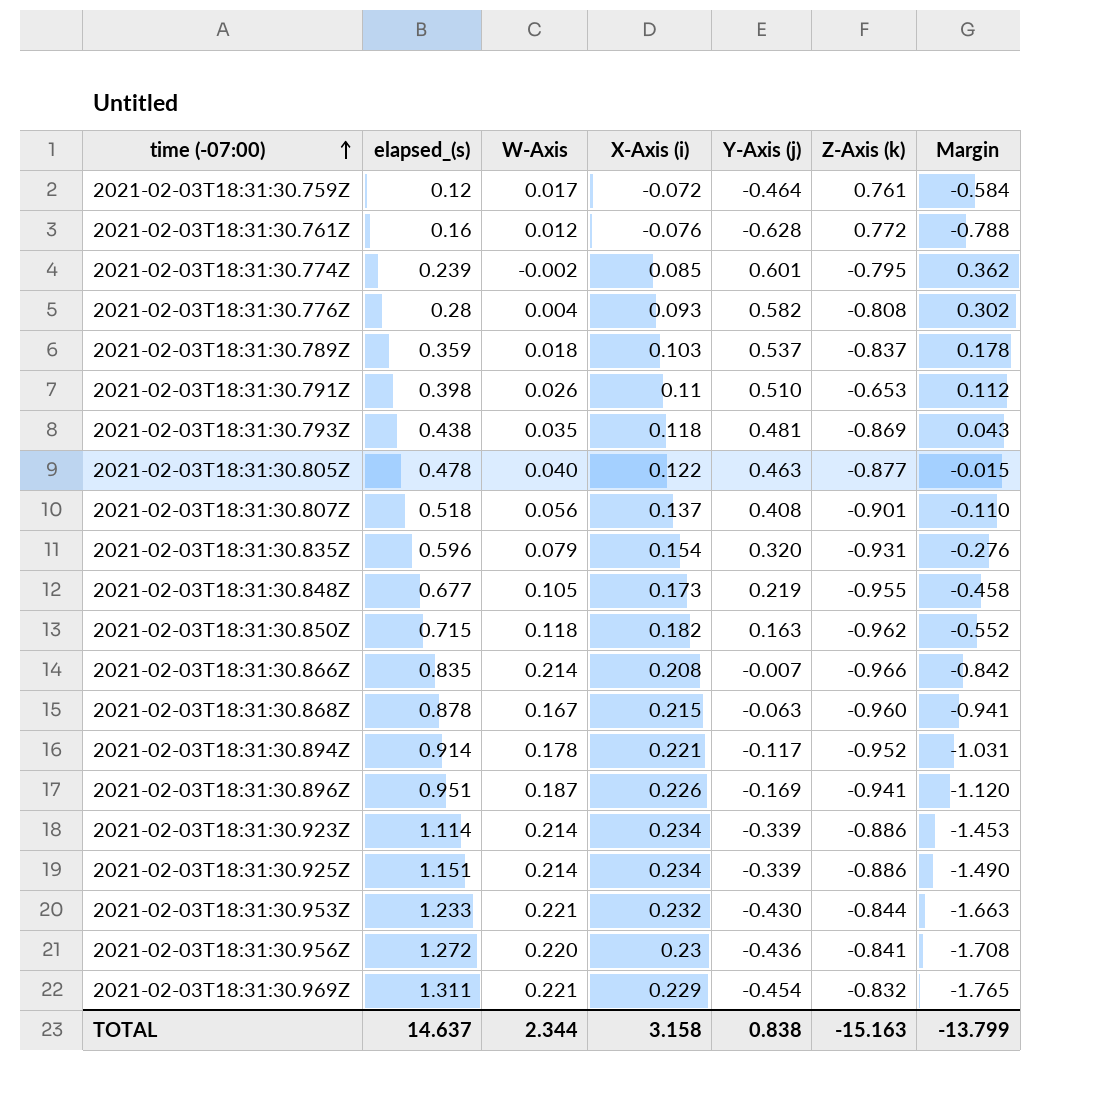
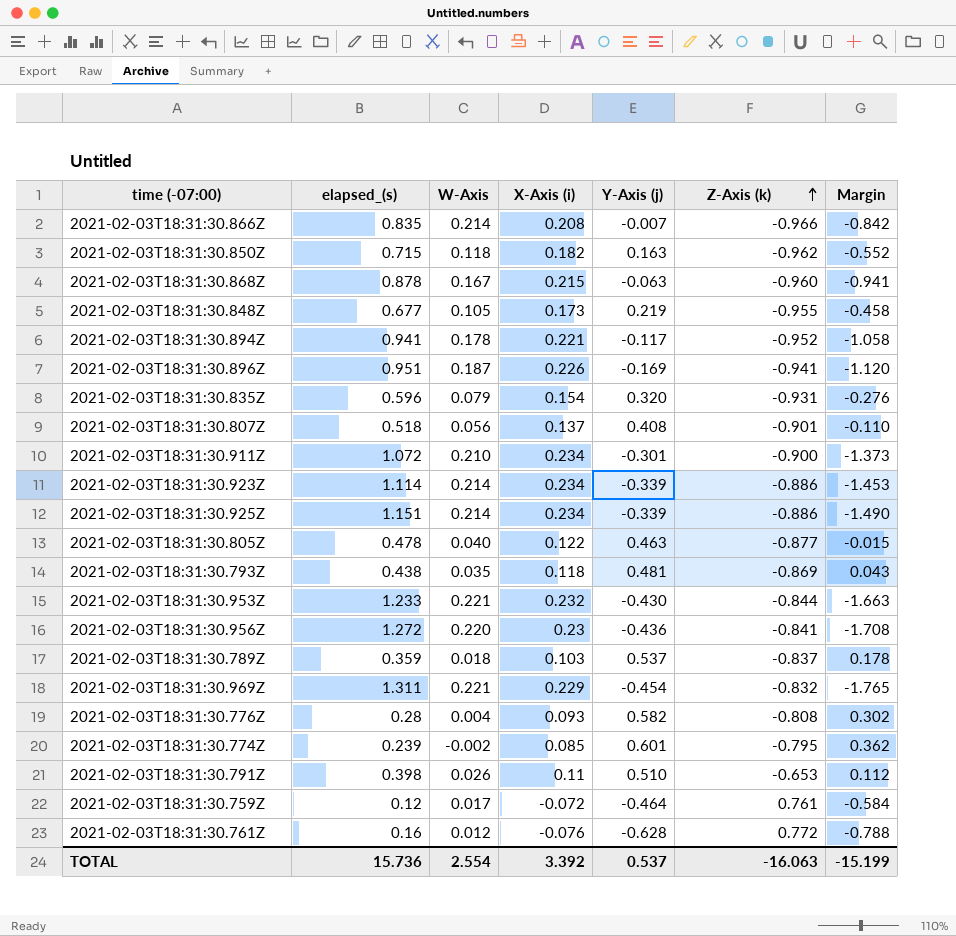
row order: time (-07:00) ascending -> Z-Axis (k) ascending
2021-02-03T18:31:30.894Z | elapsed_(s): 0.914 -> 0.941
2021-02-03T18:31:30.894Z | Margin: -1.031 -> -1.058
row 2021-02-03T18:31:30.911Z: none -> 1.072 | 0.210 | 0.234 | -0.301 | -0.900 | -1.373
TOTAL | elapsed_(s): 14.637 -> 15.736
TOTAL | W-Axis: 2.344 -> 2.554
TOTAL | X-Axis (i): 3.158 -> 3.392
TOTAL | Y-Axis (j): 0.838 -> 0.537
TOTAL | Z-Axis (k): -15.163 -> -16.063
TOTAL | Margin: -13.799 -> -15.199

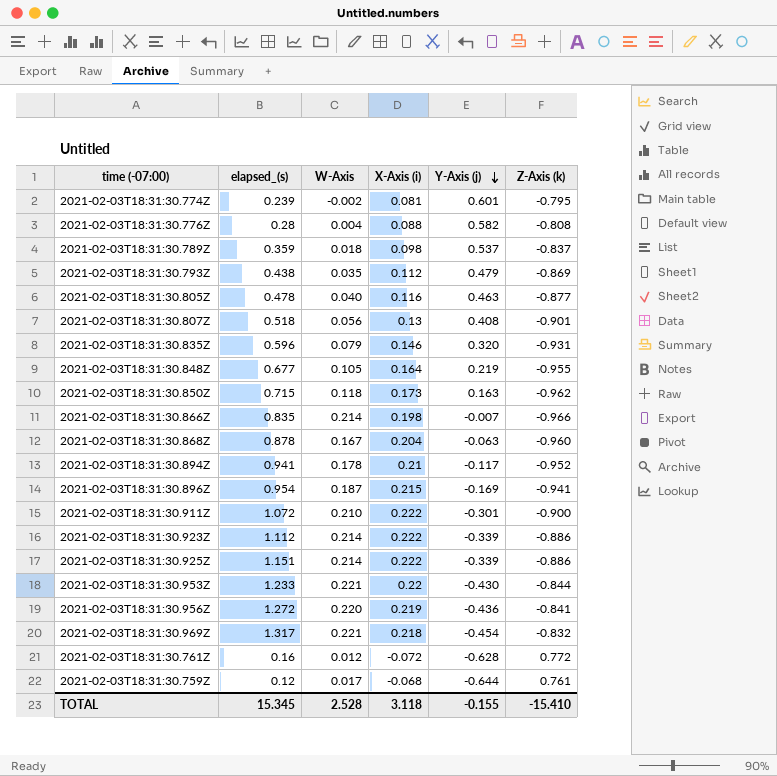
row order: Z-Axis (k) ascending -> Y-Axis (j) descending
column Margin | formula: [Y-Axis (j)] - [elapsed_(s)] -> none
row 2021-02-03T18:31:30.791Z: 0.398 | 0.026 | 0.11 | 0.510 | -0.653 | 0.112 -> none
2021-02-03T18:31:30.774Z | X-Axis (i): 0.085 -> 0.081
2021-02-03T18:31:30.776Z | X-Axis (i): 0.093 -> 0.088
2021-02-03T18:31:30.789Z | X-Axis (i): 0.103 -> 0.098
2021-02-03T18:31:30.793Z | X-Axis (i): 0.118 -> 0.112
2021-02-03T18:31:30.793Z | Y-Axis (j): 0.481 -> 0.479
2021-02-03T18:31:30.805Z | X-Axis (i): 0.122 -> 0.116
2021-02-03T18:31:30.807Z | X-Axis (i): 0.137 -> 0.13
2021-02-03T18:31:30.835Z | X-Axis (i): 0.154 -> 0.146
2021-02-03T18:31:30.848Z | X-Axis (i): 0.173 -> 0.164
2021-02-03T18:31:30.850Z | X-Axis (i): 0.182 -> 0.173
2021-02-03T18:31:30.866Z | X-Axis (i): 0.208 -> 0.198
2021-02-03T18:31:30.868Z | X-Axis (i): 0.215 -> 0.204
2021-02-03T18:31:30.894Z | X-Axis (i): 0.221 -> 0.21
2021-02-03T18:31:30.896Z | elapsed_(s): 0.951 -> 0.954
2021-02-03T18:31:30.896Z | X-Axis (i): 0.226 -> 0.215
2021-02-03T18:31:30.911Z | X-Axis (i): 0.234 -> 0.222
2021-02-03T18:31:30.923Z | elapsed_(s): 1.114 -> 1.112
2021-02-03T18:31:30.923Z | X-Axis (i): 0.234 -> 0.222
2021-02-03T18:31:30.925Z | X-Axis (i): 0.234 -> 0.222
2021-02-03T18:31:30.953Z | X-Axis (i): 0.232 -> 0.22
2021-02-03T18:31:30.956Z | X-Axis (i): 0.23 -> 0.219
2021-02-03T18:31:30.969Z | elapsed_(s): 1.311 -> 1.317
2021-02-03T18:31:30.969Z | X-Axis (i): 0.229 -> 0.218
2021-02-03T18:31:30.761Z | X-Axis (i): -0.076 -> -0.072
2021-02-03T18:31:30.759Z | X-Axis (i): -0.072 -> -0.068
2021-02-03T18:31:30.759Z | Y-Axis (j): -0.464 -> -0.644
TOTAL | elapsed_(s): 15.736 -> 15.345
TOTAL | W-Axis: 2.554 -> 2.528
TOTAL | X-Axis (i): 3.392 -> 3.118
TOTAL | Y-Axis (j): 0.537 -> -0.155
TOTAL | Z-Axis (k): -16.063 -> -15.410

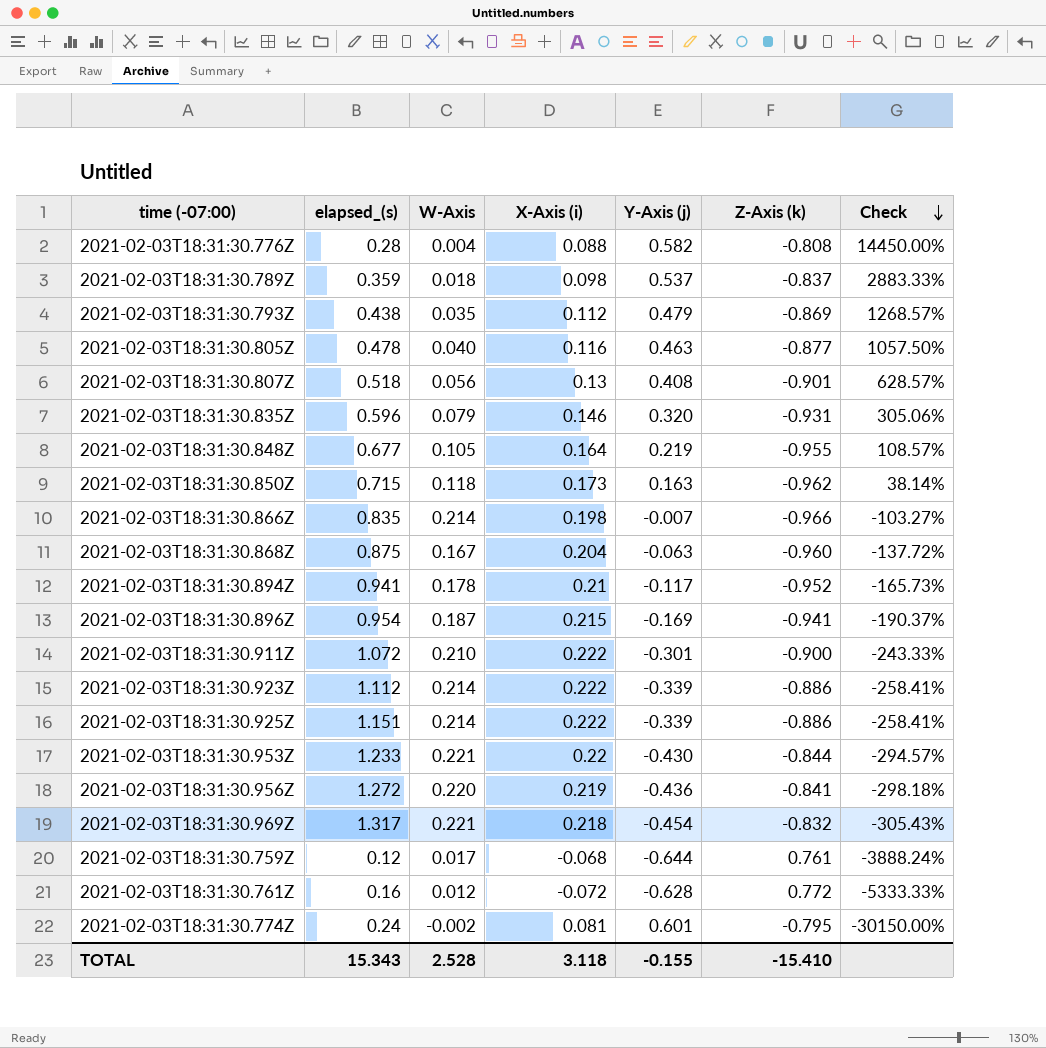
row order: Y-Axis (j) descending -> Check descending
column Check | formula: none -> ([Y-Axis (j)] - [W-Axis]) / [W-Axis]
2021-02-03T18:31:30.868Z | elapsed_(s): 0.878 -> 0.875
2021-02-03T18:31:30.774Z | elapsed_(s): 0.239 -> 0.24
TOTAL | elapsed_(s): 15.345 -> 15.343

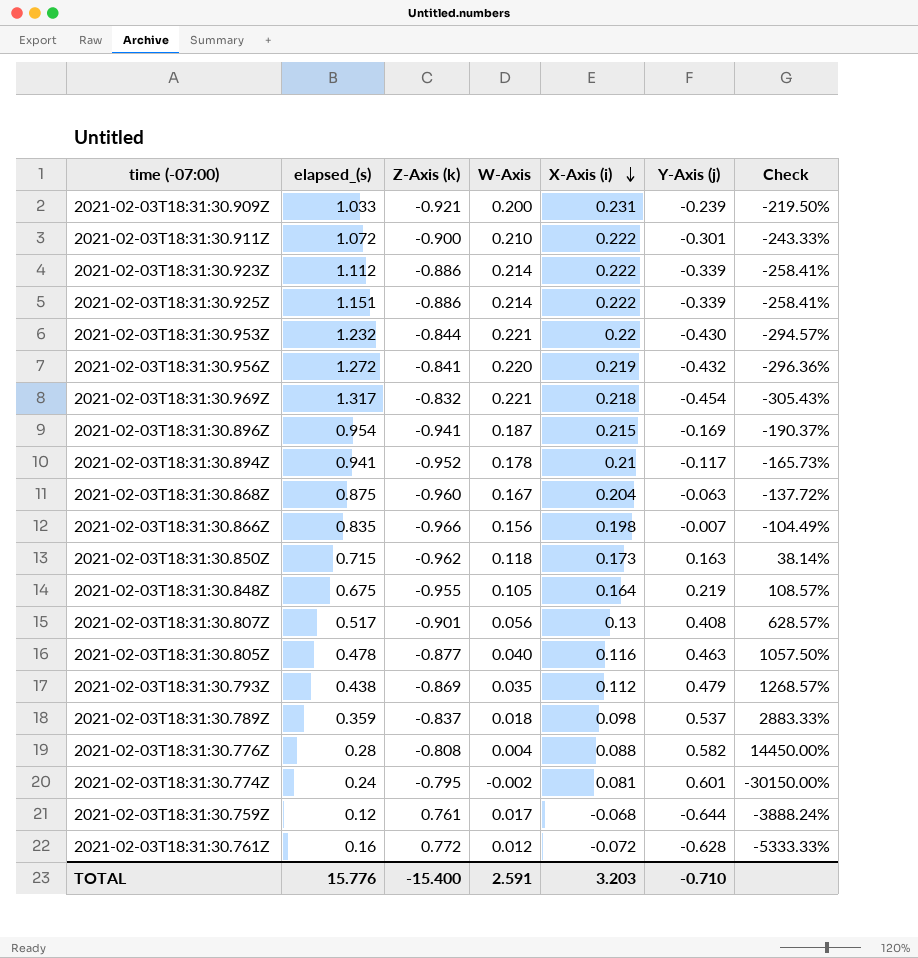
row order: Check descending -> X-Axis (i) descending
column Z-Axis (k) | position: 6 -> 3
row 2021-02-03T18:31:30.835Z: 0.596 | 0.079 | 0.146 | 0.320 | -0.931 | 305.06% -> none
row 2021-02-03T18:31:30.909Z: none -> 1.033 | -0.921 | 0.200 | 0.231 | -0.239 | -219.50%
2021-02-03T18:31:30.953Z | elapsed_(s): 1.233 -> 1.232
2021-02-03T18:31:30.956Z | Y-Axis (j): -0.436 -> -0.432
2021-02-03T18:31:30.956Z | Check: -298.18% -> -296.36%
2021-02-03T18:31:30.866Z | W-Axis: 0.214 -> 0.156
2021-02-03T18:31:30.866Z | Check: -103.27% -> -104.49%
2021-02-03T18:31:30.848Z | elapsed_(s): 0.677 -> 0.675
2021-02-03T18:31:30.807Z | elapsed_(s): 0.518 -> 0.517
TOTAL | elapsed_(s): 15.343 -> 15.776
TOTAL | Z-Axis (k): -15.410 -> -15.400
TOTAL | W-Axis: 2.528 -> 2.591
TOTAL | X-Axis (i): 3.118 -> 3.203
TOTAL | Y-Axis (j): -0.155 -> -0.710

